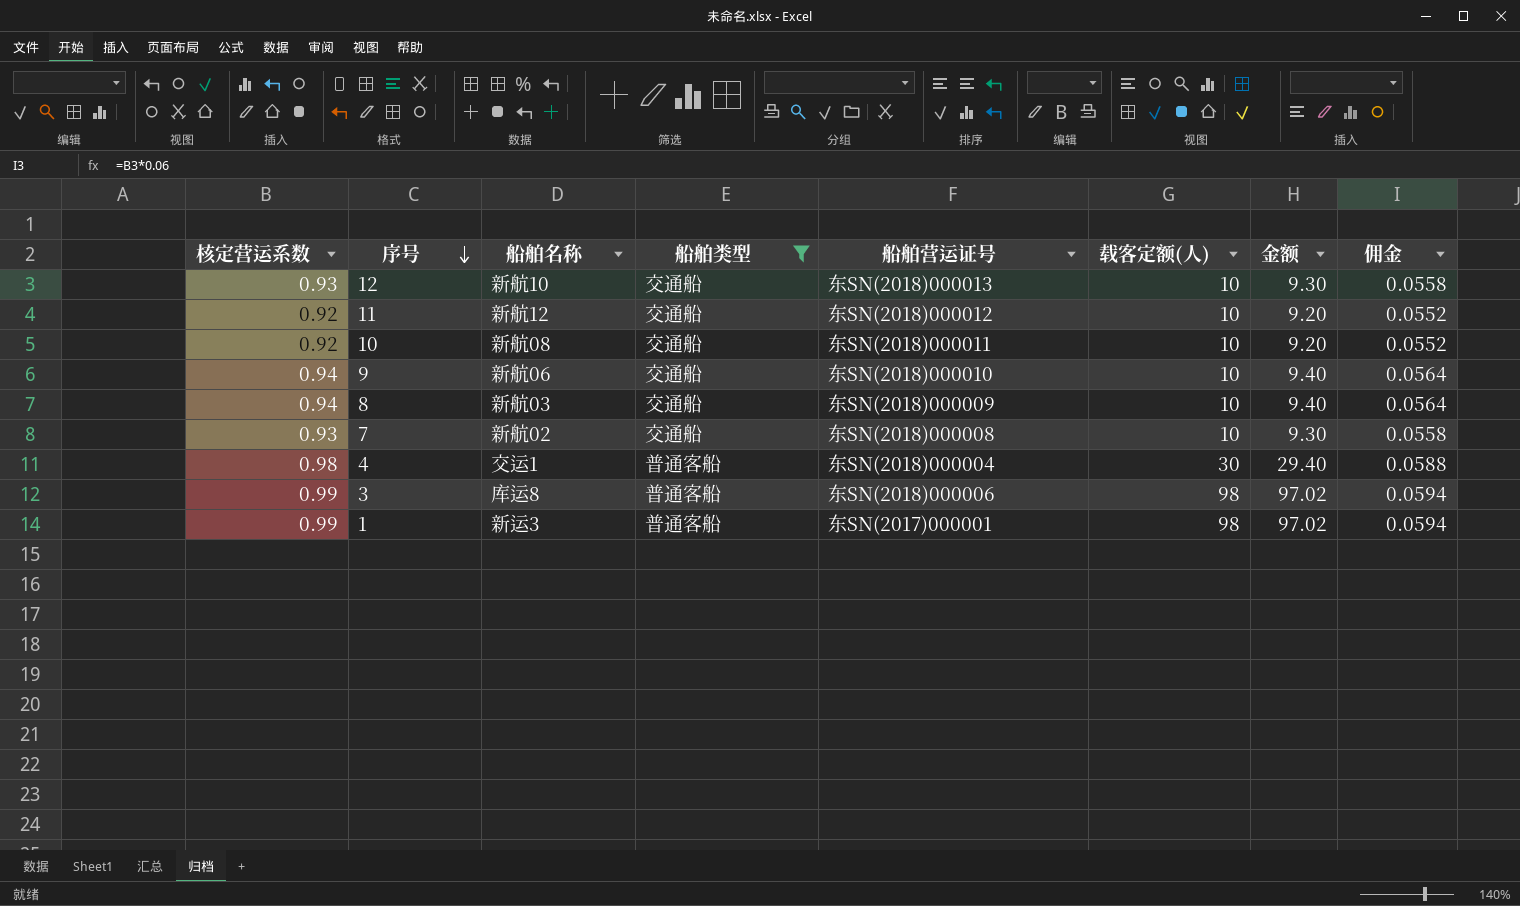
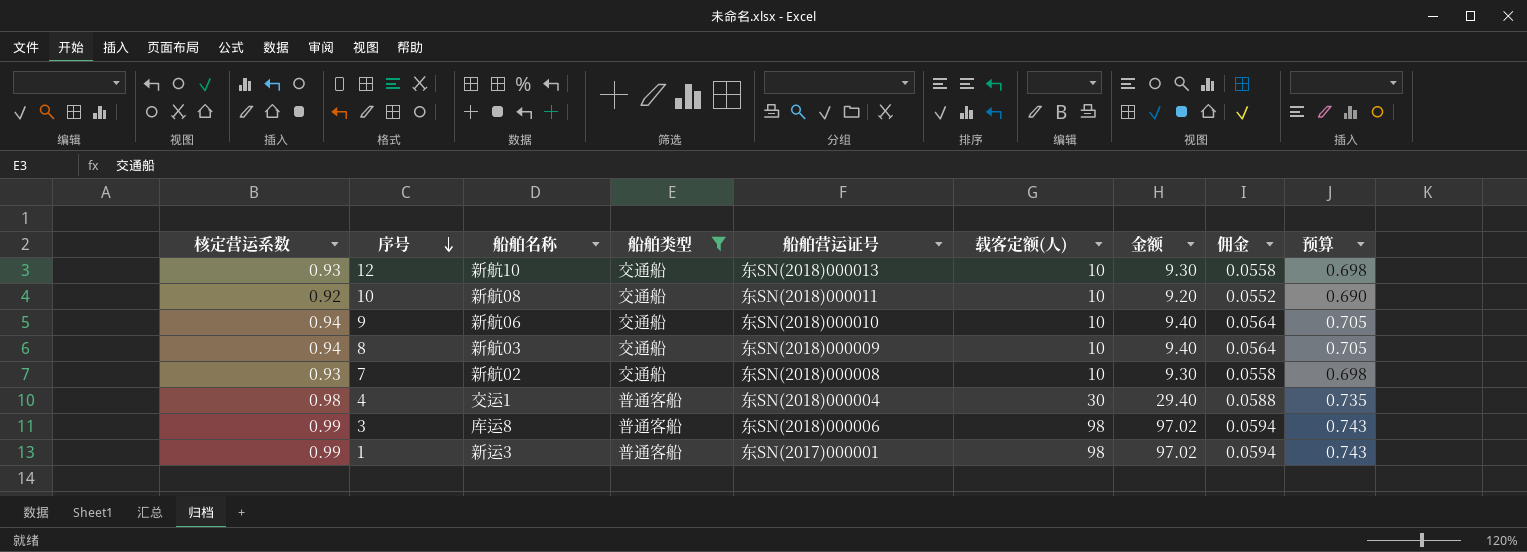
column 预算 | formula: none -> [核定营运系数] * 0.75
row 11: 0.92 | 新航12 | 交通船 | 东SN(2018)000012 | 10 | 9.20 | 0.0552 -> none

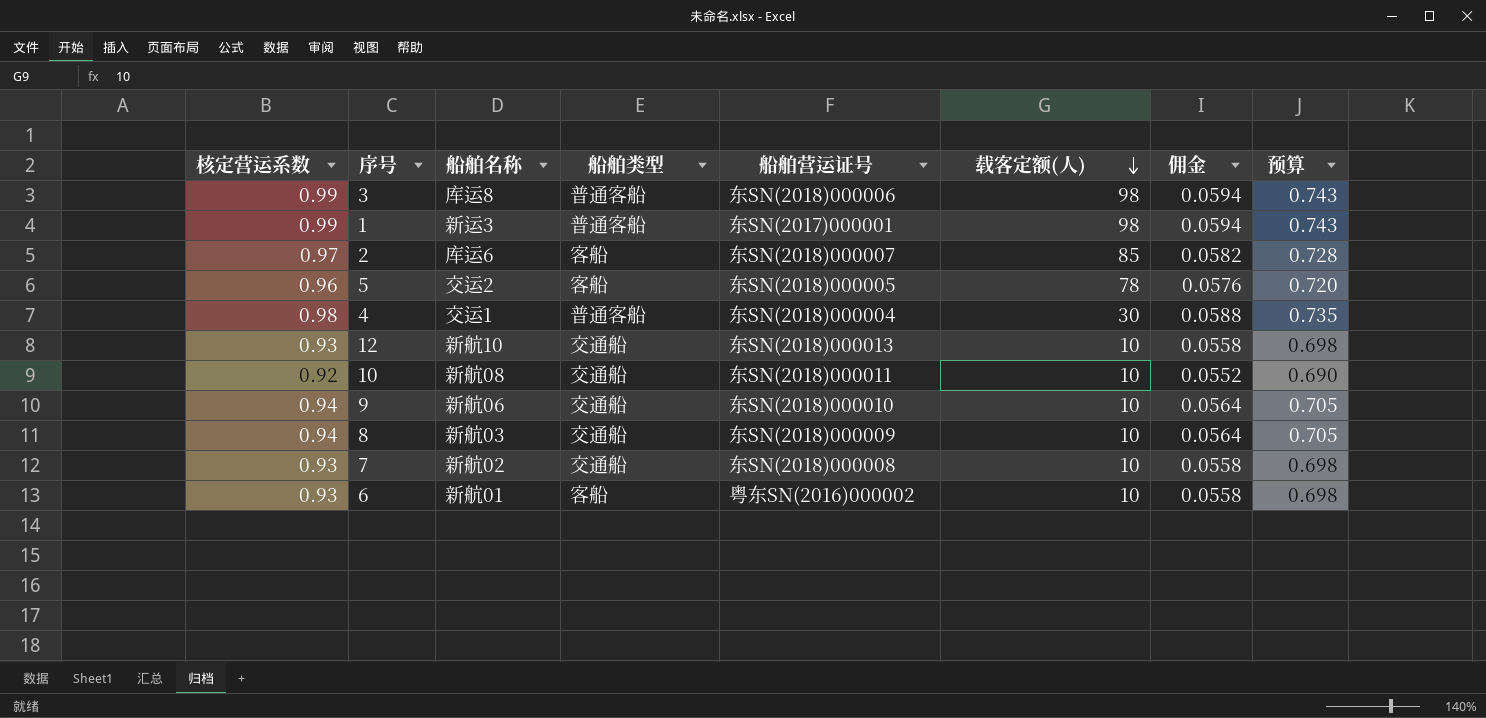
filter: 船舶类型 != 客船 -> none
row order: 序号 descending -> 载客定额(人) descending
column 金额 | formula: [核定营运系数] * [载客定额(人)] -> none

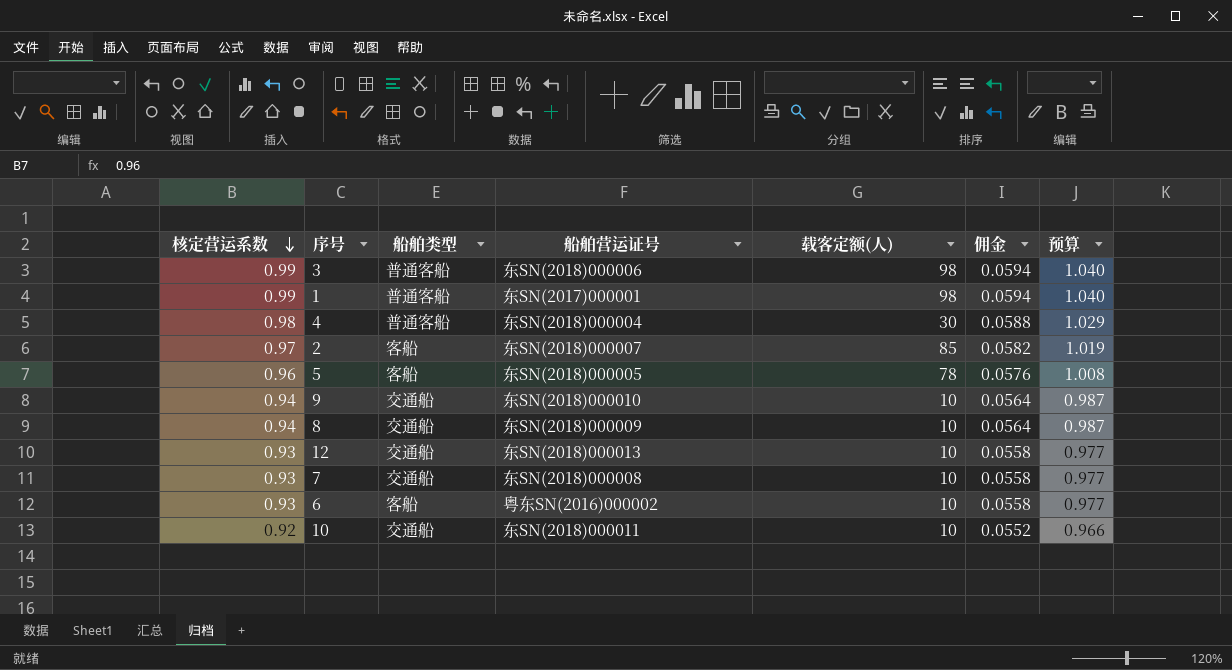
row order: 载客定额(人) descending -> 核定营运系数 descending
column 船舶名称 | position: 3 -> none
column 预算 | formula: [核定营运系数] * 0.75 -> [核定营运系数] * 1.05

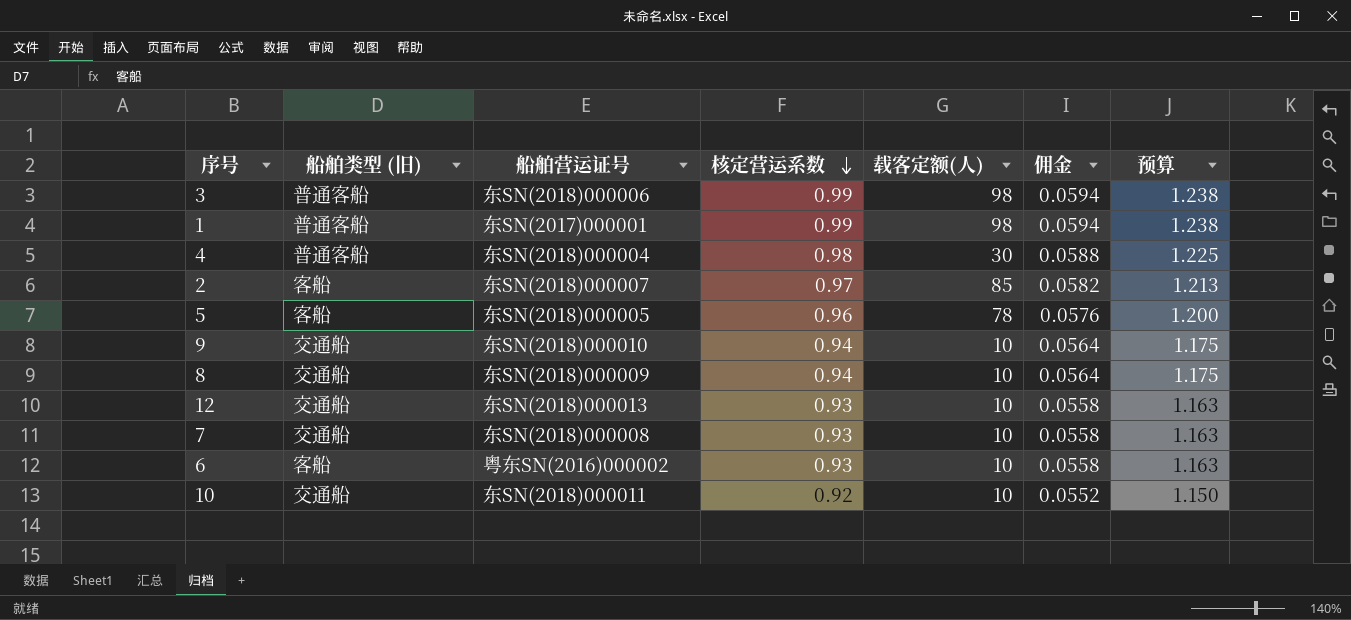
column name: 船舶类型 -> 船舶类型 (旧)
column 核定营运系数 | position: 1 -> 4
column 预算 | formula: [核定营运系数] * 1.05 -> [核定营运系数] * 1.25

